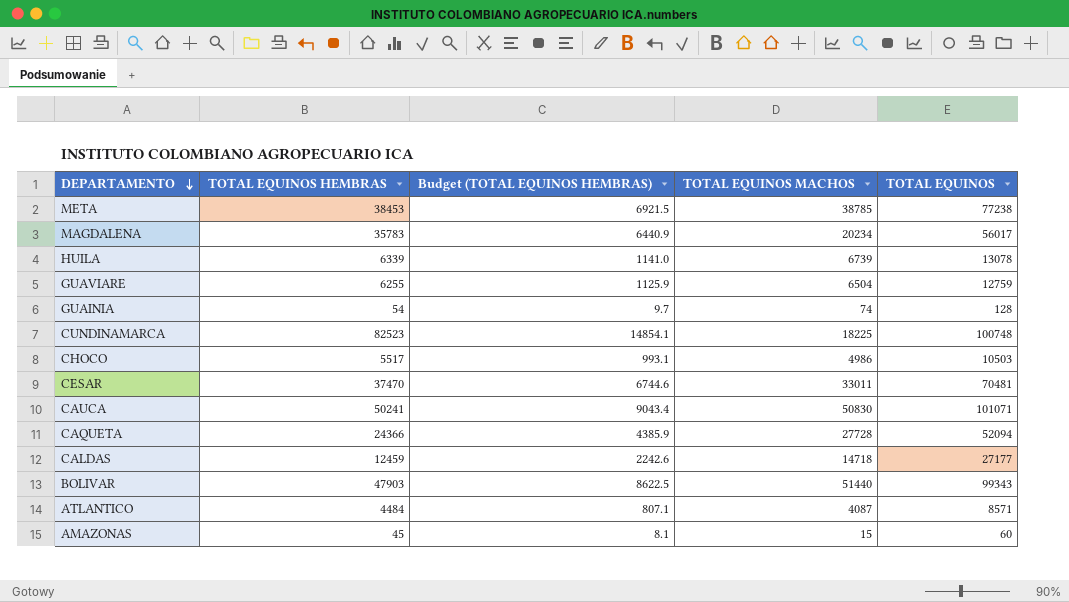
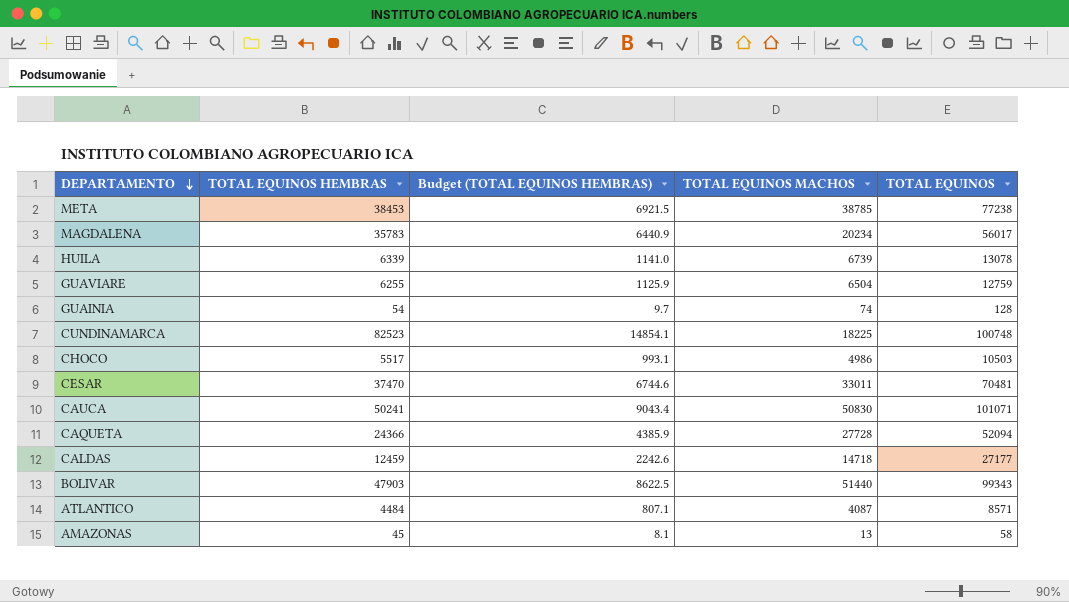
AMAZONAS | TOTAL EQUINOS MACHOS: 15 -> 13
AMAZONAS | TOTAL EQUINOS: 60 -> 58

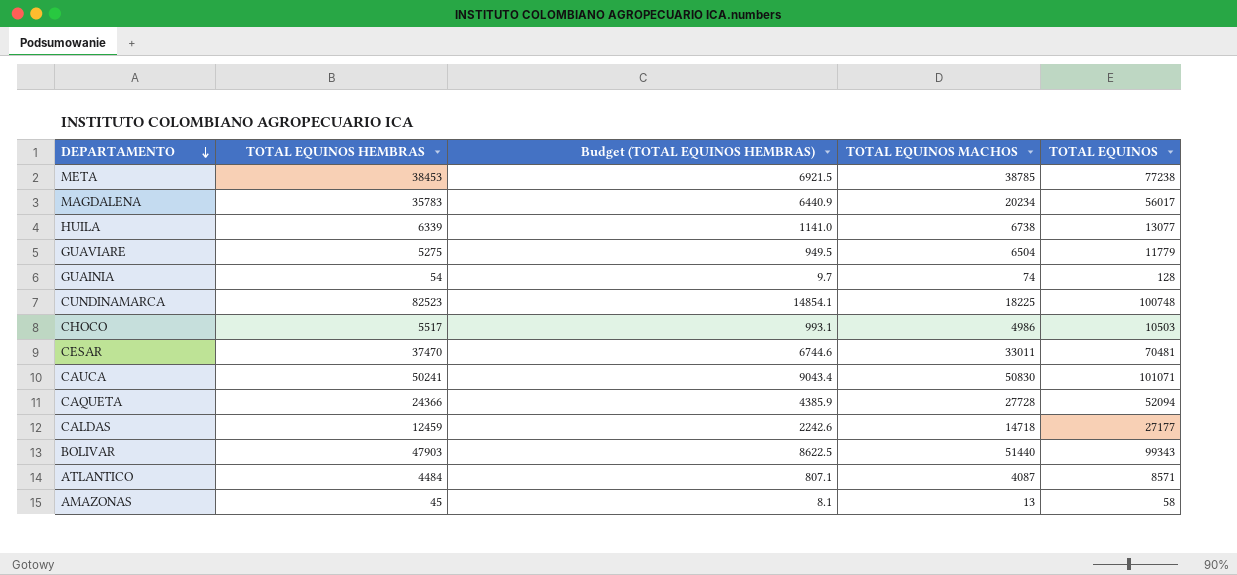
HUILA | TOTAL EQUINOS MACHOS: 6739 -> 6738
HUILA | TOTAL EQUINOS: 13078 -> 13077
GUAVIARE | TOTAL EQUINOS HEMBRAS: 6255 -> 5275
GUAVIARE | Budget (TOTAL EQUINOS HEMBRAS): 1125.9 -> 949.5
GUAVIARE | TOTAL EQUINOS: 12759 -> 11779

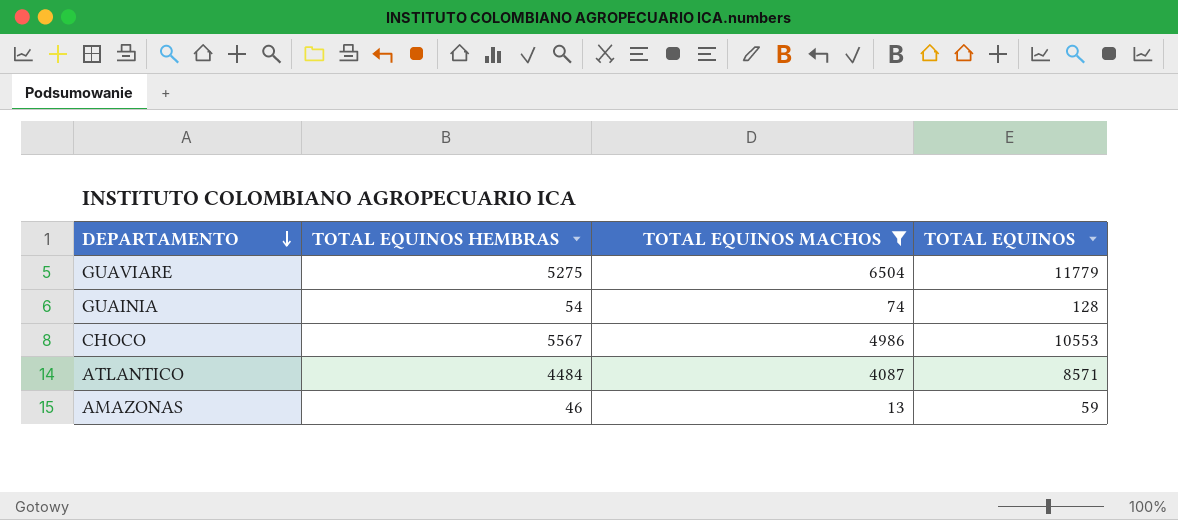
filter: none -> TOTAL EQUINOS MACHOS <= 6504
column Budget (TOTAL EQUINOS HEMBRAS) | formula: [TOTAL EQUINOS HEMBRAS] * 0.18 -> none
CHOCO | TOTAL EQUINOS HEMBRAS: 5517 -> 5567
CHOCO | TOTAL EQUINOS: 10503 -> 10553
AMAZONAS | TOTAL EQUINOS HEMBRAS: 45 -> 46
AMAZONAS | TOTAL EQUINOS: 58 -> 59

